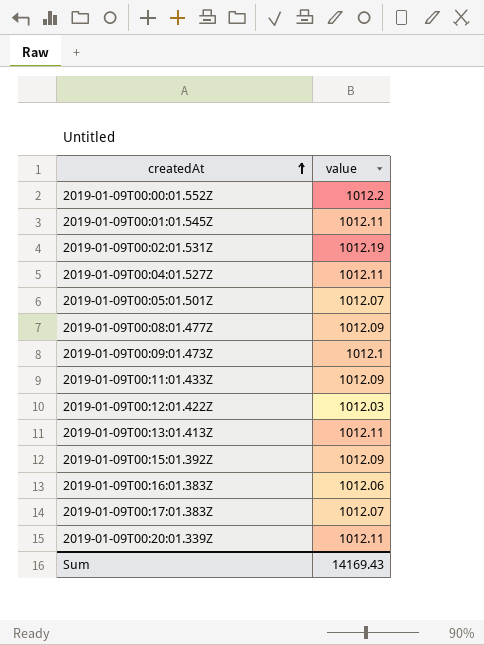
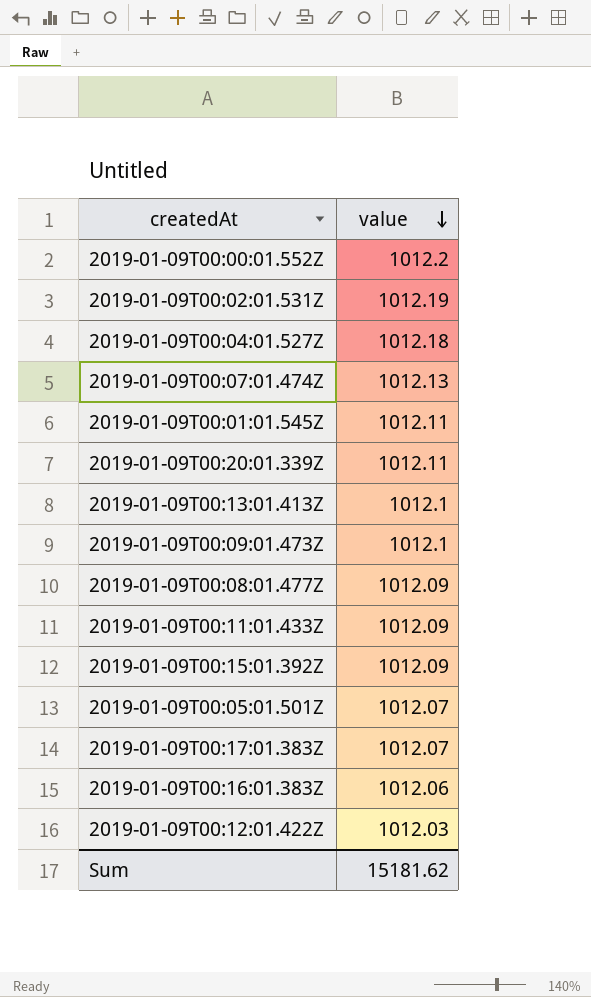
row order: createdAt ascending -> value descending
2019-01-09T00:04:01.527Z | value: 1012.11 -> 1012.18
row 2019-01-09T00:07:01.474Z: none -> 1012.13
2019-01-09T00:13:01.413Z | value: 1012.11 -> 1012.1
Sum | value: 14169.43 -> 15181.62

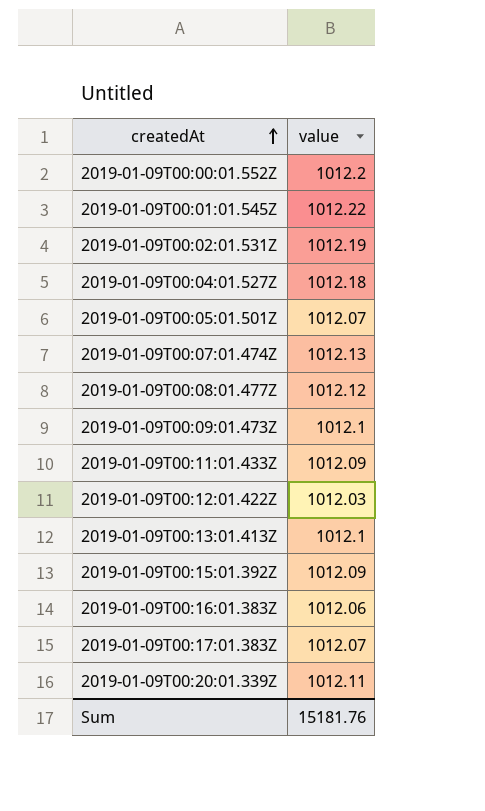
row order: value descending -> createdAt ascending
2019-01-09T00:01:01.545Z | value: 1012.11 -> 1012.22
2019-01-09T00:08:01.477Z | value: 1012.09 -> 1012.12
Sum | value: 15181.62 -> 15181.76

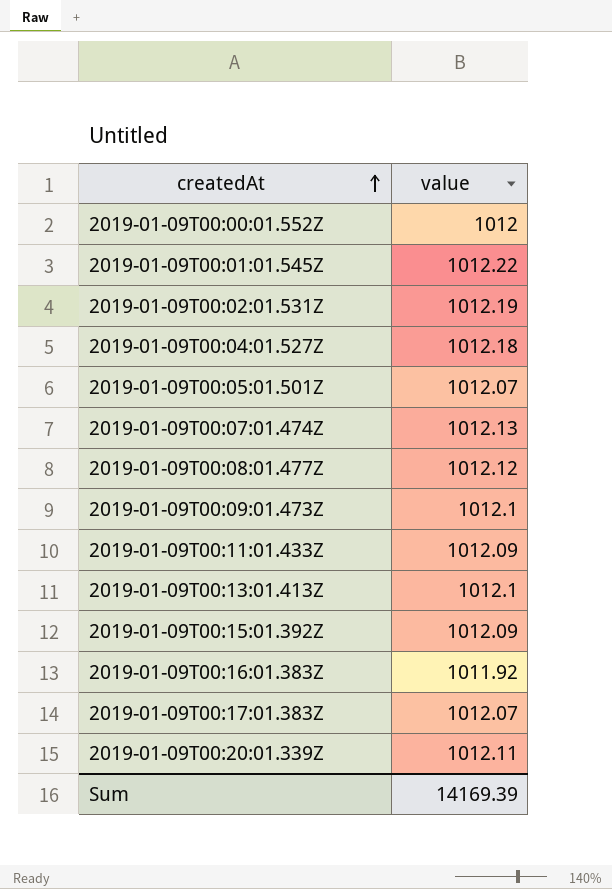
row 2019-01-09T00:12:01.422Z: 1012.03 -> none
2019-01-09T00:00:01.552Z | value: 1012.2 -> 1012
2019-01-09T00:16:01.383Z | value: 1012.06 -> 1011.92
Sum | value: 15181.76 -> 14169.39

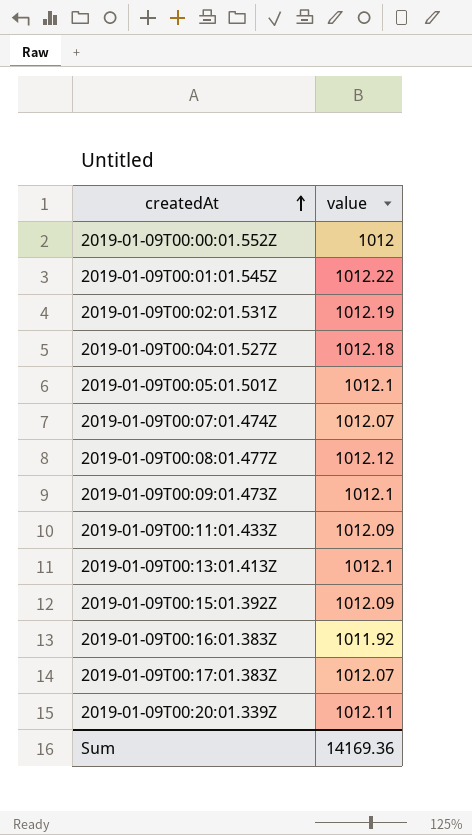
2019-01-09T00:05:01.501Z | value: 1012.07 -> 1012.1
2019-01-09T00:07:01.474Z | value: 1012.13 -> 1012.07
Sum | value: 14169.39 -> 14169.36

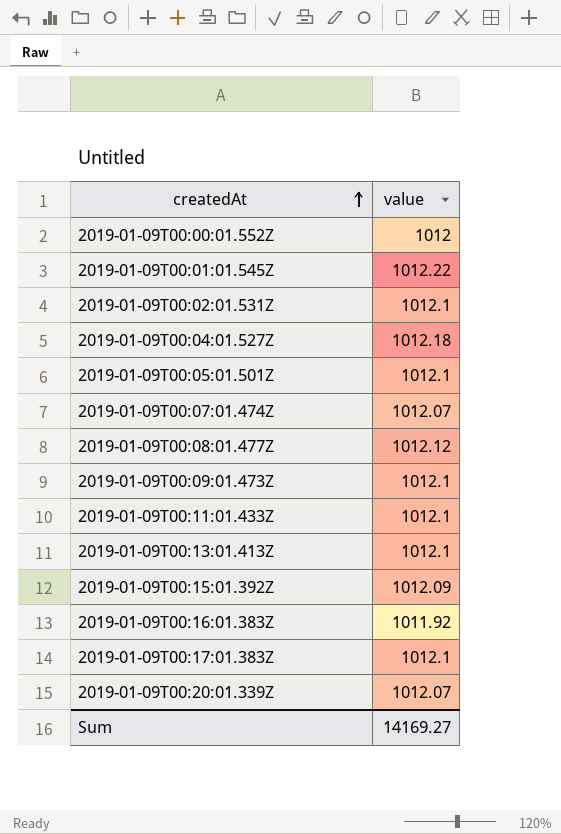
2019-01-09T00:02:01.531Z | value: 1012.19 -> 1012.1
2019-01-09T00:11:01.433Z | value: 1012.09 -> 1012.1
2019-01-09T00:17:01.383Z | value: 1012.07 -> 1012.1
2019-01-09T00:20:01.339Z | value: 1012.11 -> 1012.07
Sum | value: 14169.36 -> 14169.27

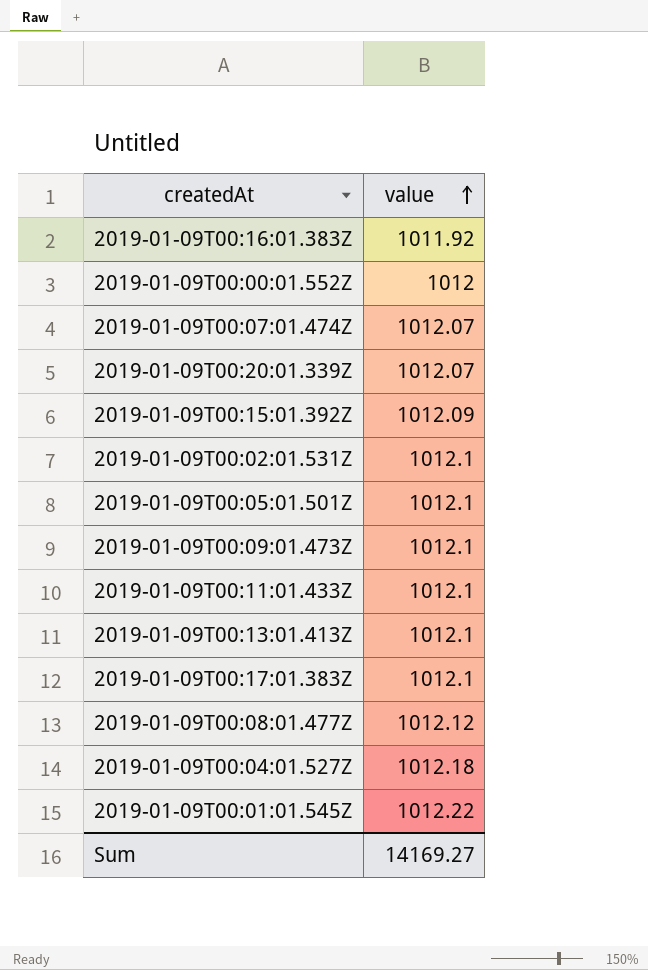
row order: createdAt ascending -> value ascending

